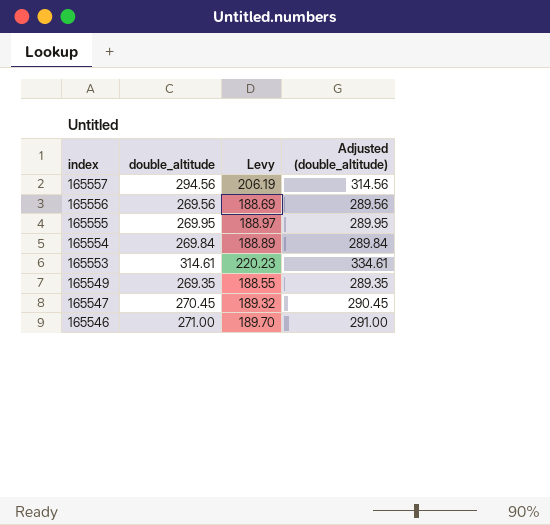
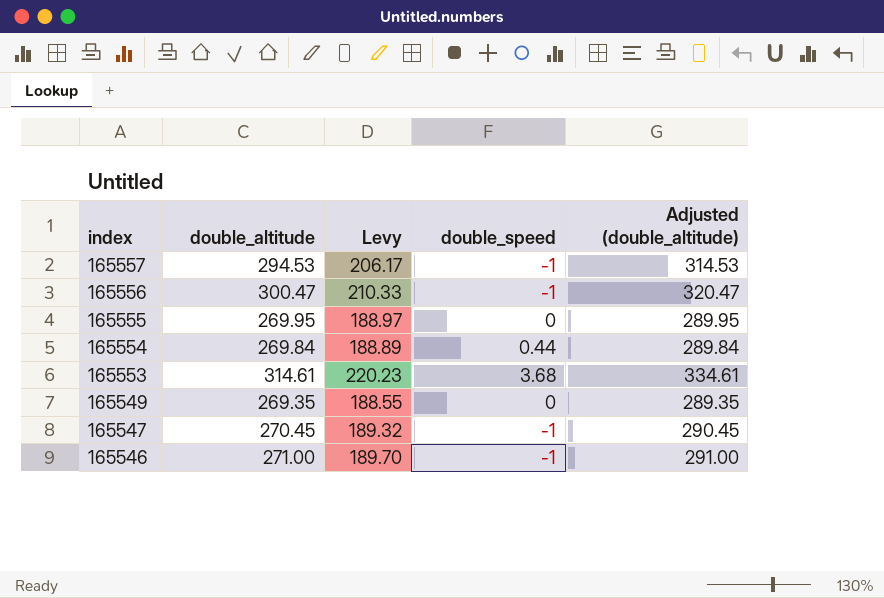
column double_speed | position: none -> 4
165557 | double_altitude: 294.56 -> 294.53
165557 | Levy: 206.19 -> 206.17
165557 | Adjusted (double_altitude): 314.56 -> 314.53
165556 | double_altitude: 269.56 -> 300.47
165556 | Levy: 188.69 -> 210.33
165556 | Adjusted (double_altitude): 289.56 -> 320.47

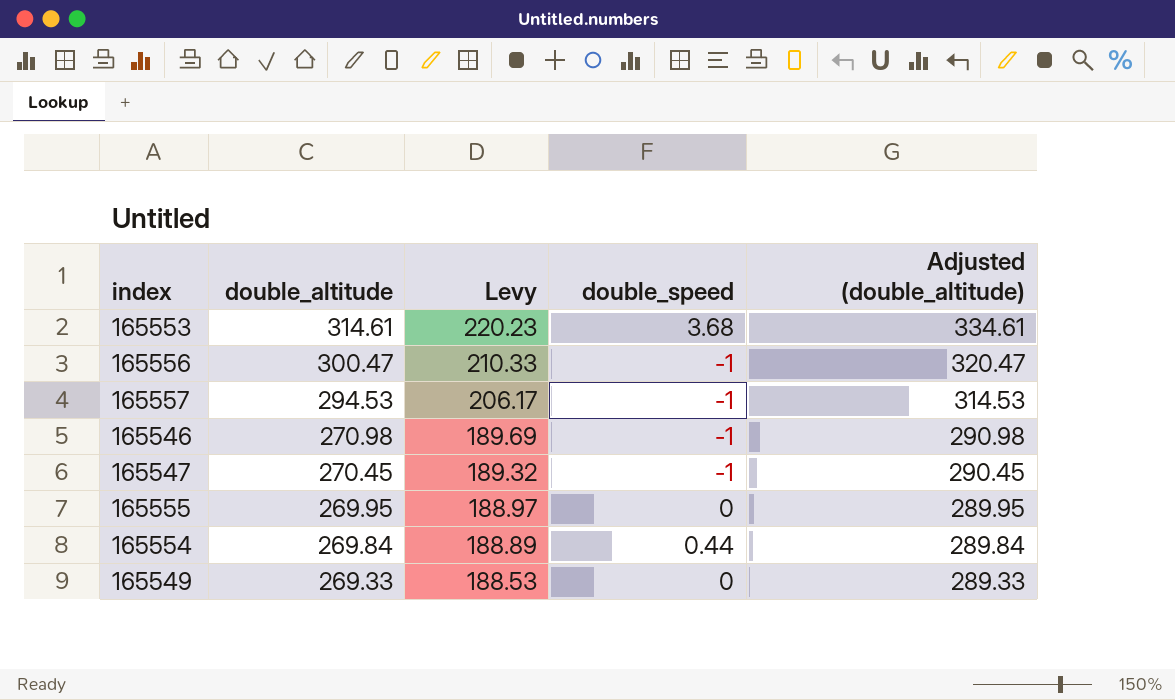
row order: index descending -> double_altitude descending
165546 | double_altitude: 271.00 -> 270.98
165546 | Levy: 189.70 -> 189.69
165546 | Adjusted (double_altitude): 291.00 -> 290.98
165549 | double_altitude: 269.35 -> 269.33
165549 | Levy: 188.55 -> 188.53
165549 | Adjusted (double_altitude): 289.35 -> 289.33

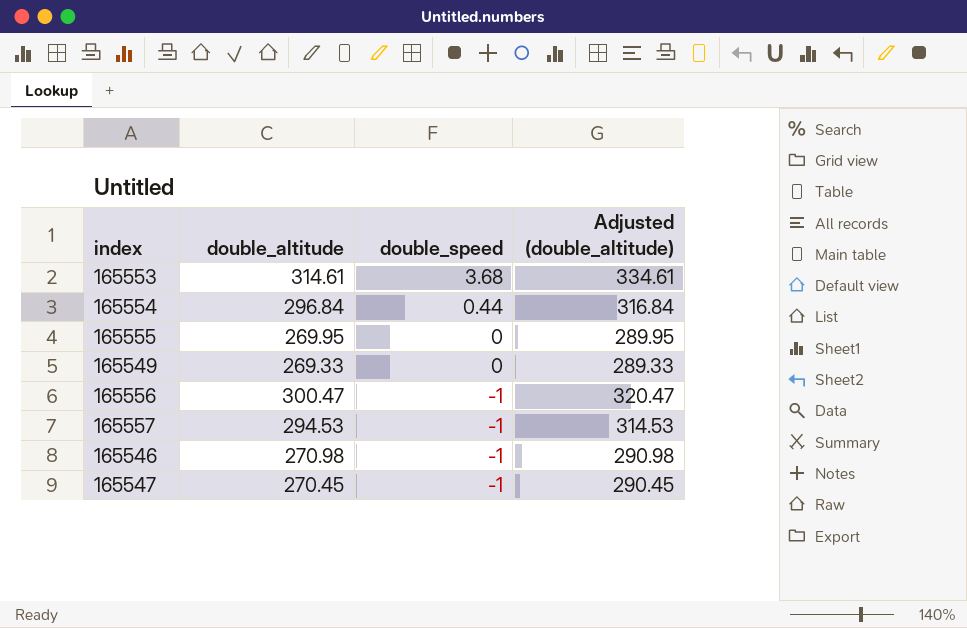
row order: double_altitude descending -> double_speed descending
column Levy | formula: [double_altitude] * 0.7 -> none
165554 | double_altitude: 269.84 -> 296.84
165554 | Adjusted (double_altitude): 289.84 -> 316.84

